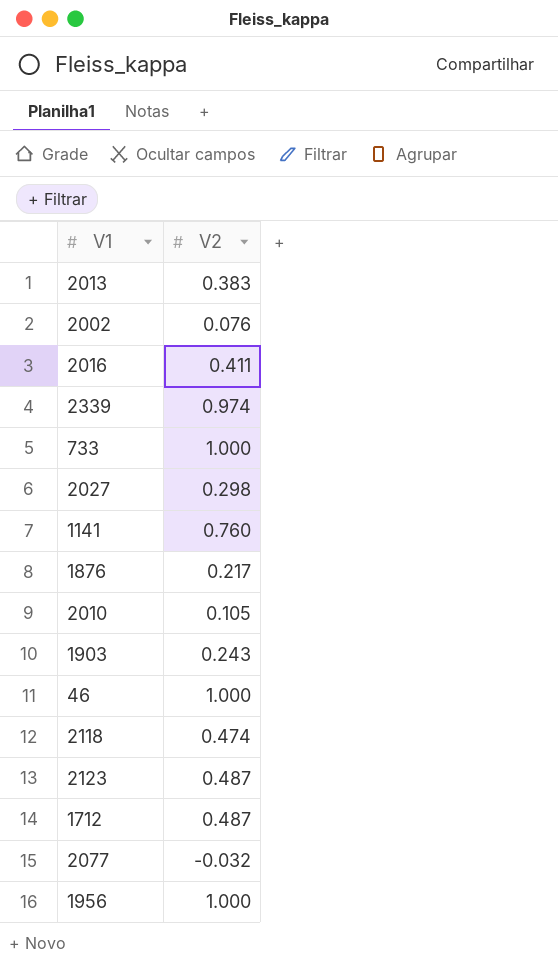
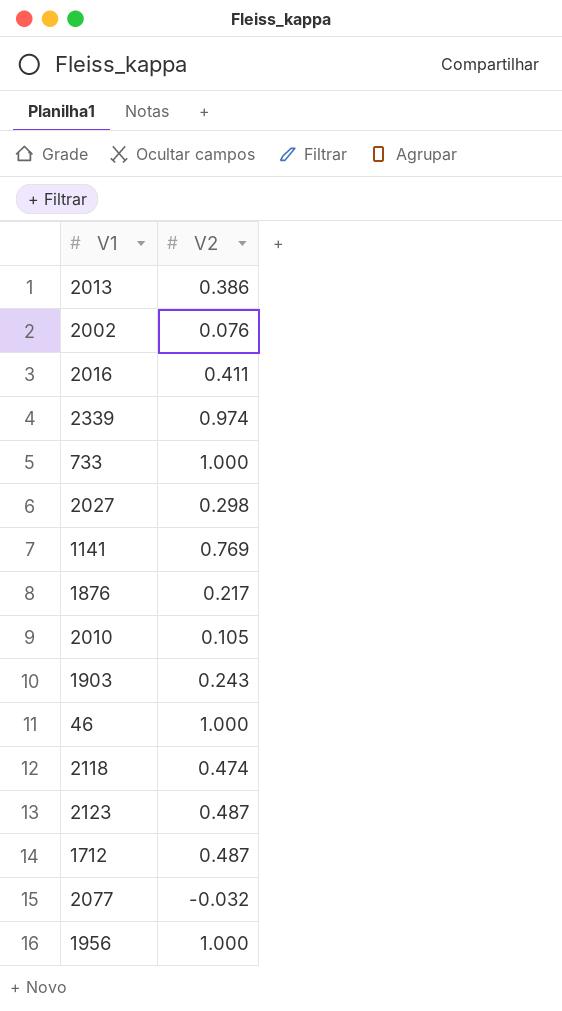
2013 | V2: 0.383 -> 0.386
1141 | V2: 0.760 -> 0.769

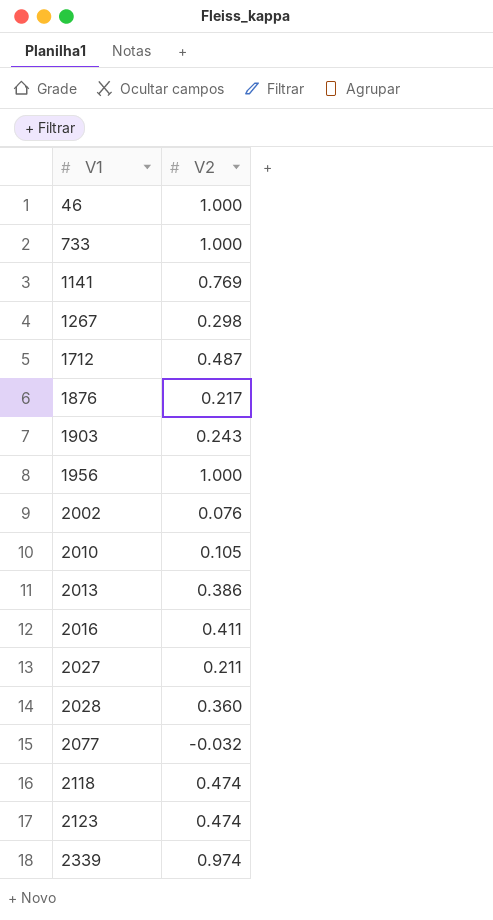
row order: none -> V1 ascending
row 1267: none -> 0.298
2027 | V2: 0.298 -> 0.211
row 2028: none -> 0.360
2123 | V2: 0.487 -> 0.474

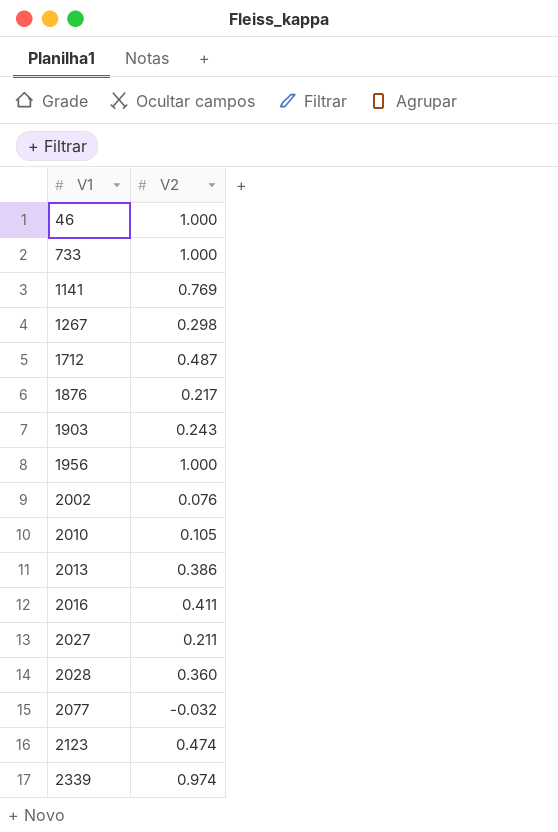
row 2118: 0.474 -> none

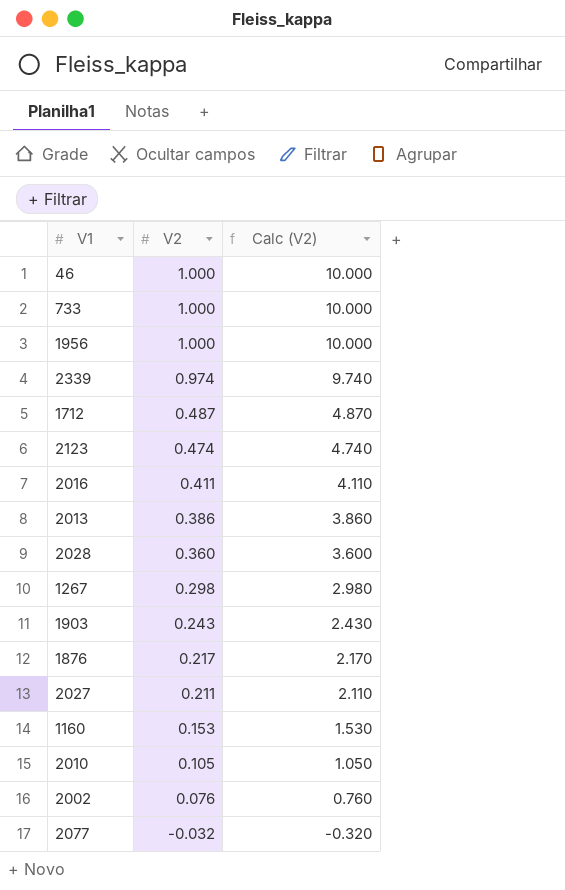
row order: V1 ascending -> V2 descending
column Calc (V2) | formula: none -> [V2] * 10
row 1141: 0.769 -> none
row 1160: none -> 0.153 | 1.530

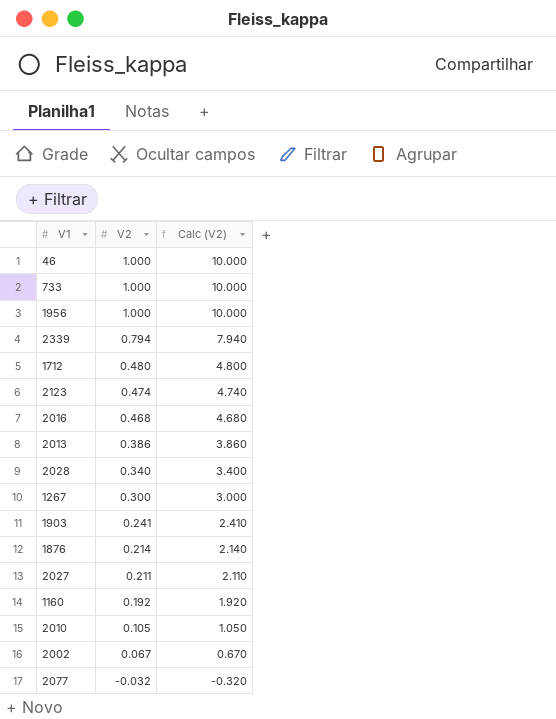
2339 | V2: 0.974 -> 0.794
2339 | Calc (V2): 9.740 -> 7.940
1712 | V2: 0.487 -> 0.480
1712 | Calc (V2): 4.870 -> 4.800
2016 | V2: 0.411 -> 0.468
2016 | Calc (V2): 4.110 -> 4.680
2028 | V2: 0.360 -> 0.340
2028 | Calc (V2): 3.600 -> 3.400
1267 | V2: 0.298 -> 0.300
1267 | Calc (V2): 2.980 -> 3.000
1903 | V2: 0.243 -> 0.241
1903 | Calc (V2): 2.430 -> 2.410
1876 | V2: 0.217 -> 0.214
1876 | Calc (V2): 2.170 -> 2.140
1160 | V2: 0.153 -> 0.192
1160 | Calc (V2): 1.530 -> 1.920
2002 | V2: 0.076 -> 0.067
2002 | Calc (V2): 0.760 -> 0.670

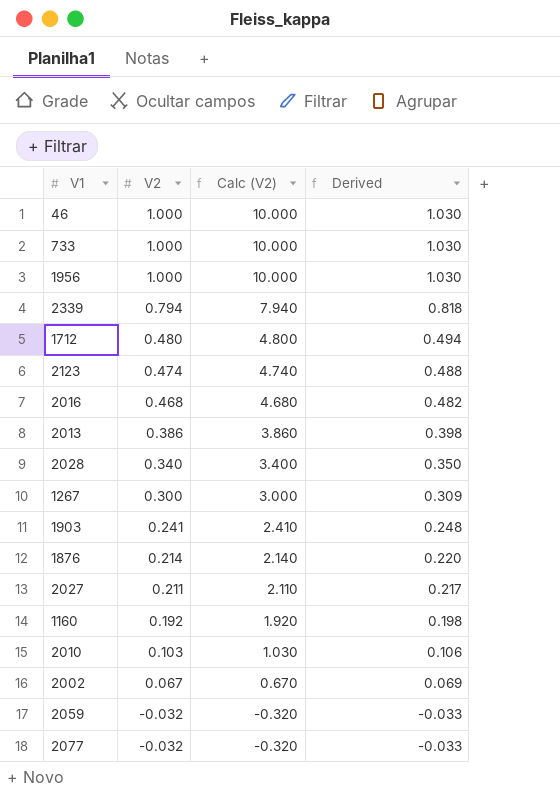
column Derived | formula: none -> [V2] * 1.03
2010 | V2: 0.105 -> 0.103
2010 | Calc (V2): 1.050 -> 1.030
row 2059: none -> -0.032 | -0.320 | -0.033

